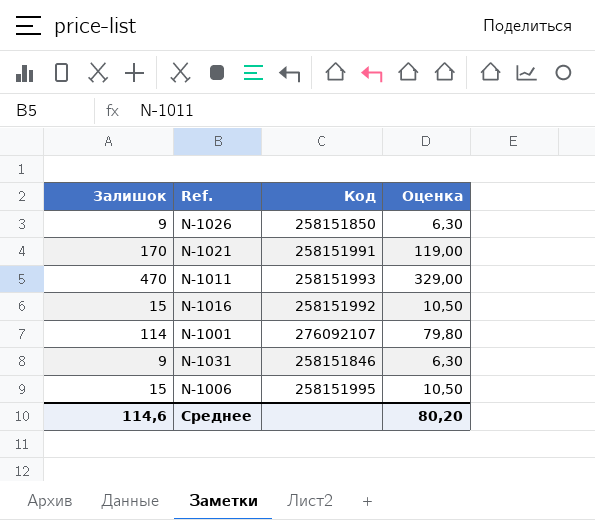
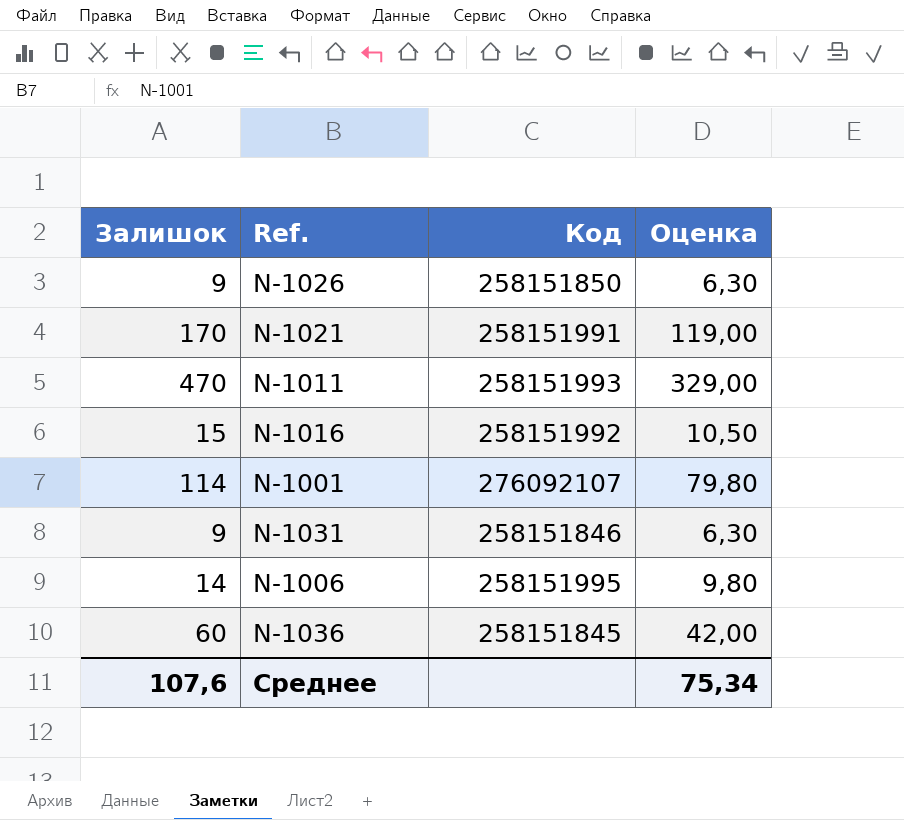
N-1006 | Залишок: 15 -> 14
N-1006 | Оценка: 10,50 -> 9,80
row N-1036: none -> 60 | 258151845 | 42,00
Среднее | Залишок: 114,6 -> 107,6
Среднее | Оценка: 80,20 -> 75,34

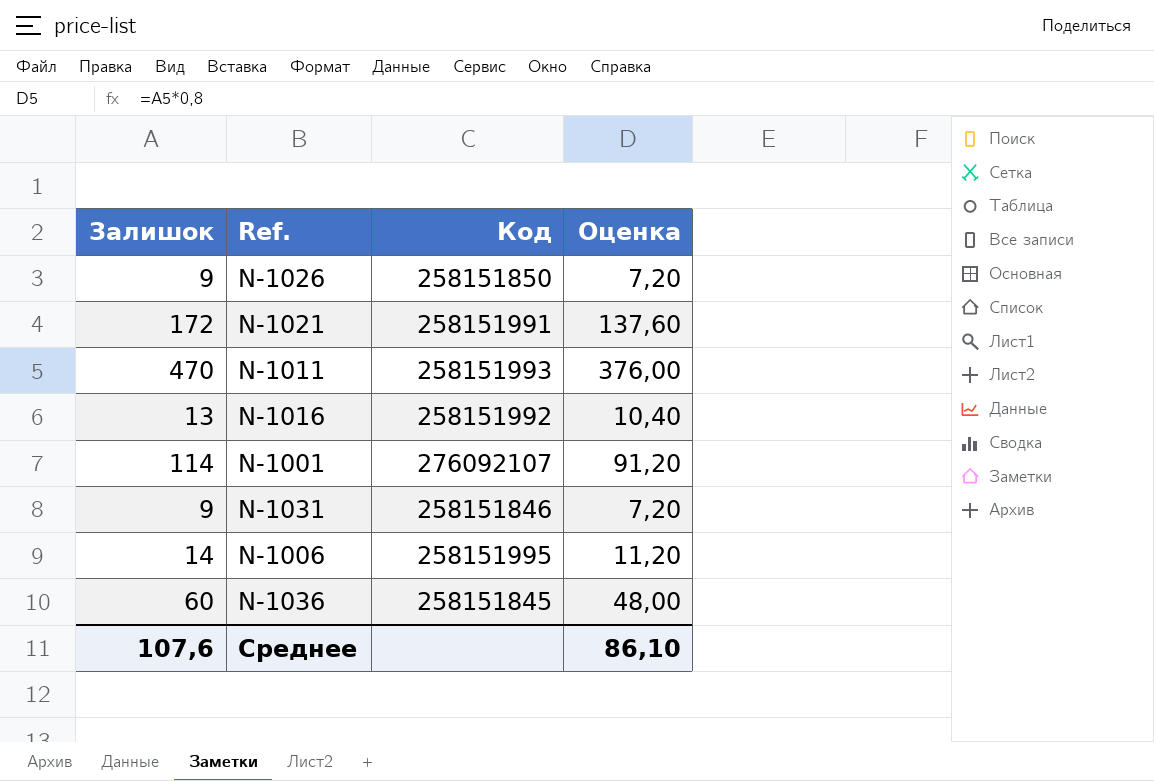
column Оценка | formula: [Залишок] * 0,7 -> [Залишок] * 0,8
N-1021 | Залишок: 170 -> 172
N-1016 | Залишок: 15 -> 13
Среднее | Оценка: 75,34 -> 86,10

